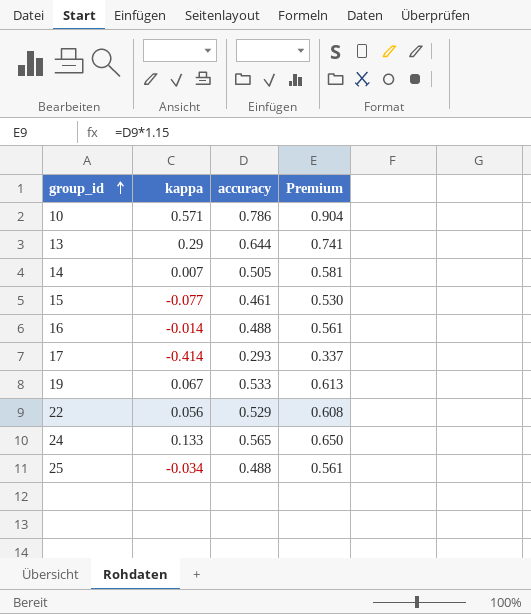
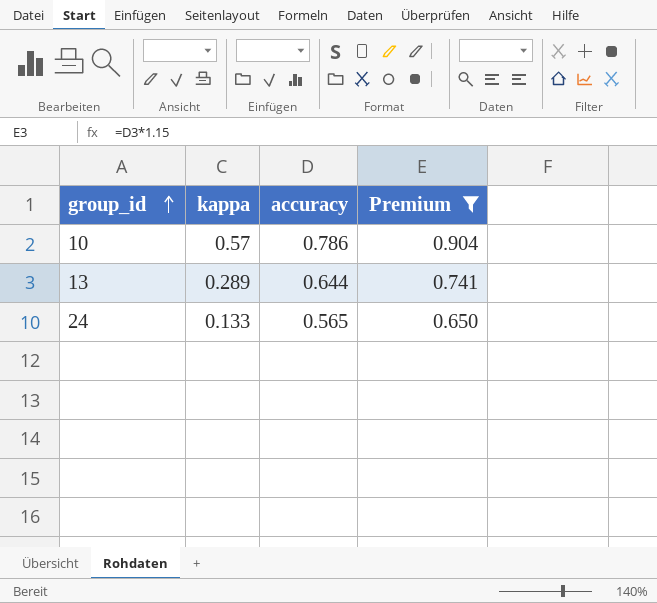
filter: none -> Premium >= 0.650
10 | kappa: 0.571 -> 0.57
13 | kappa: 0.29 -> 0.289

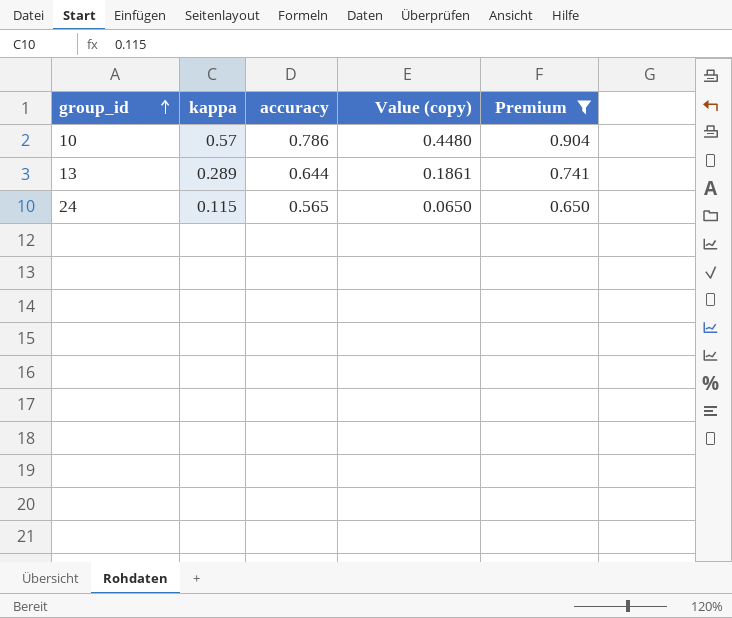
column Value (copy) | formula: none -> [kappa] * [accuracy]
24 | kappa: 0.133 -> 0.115

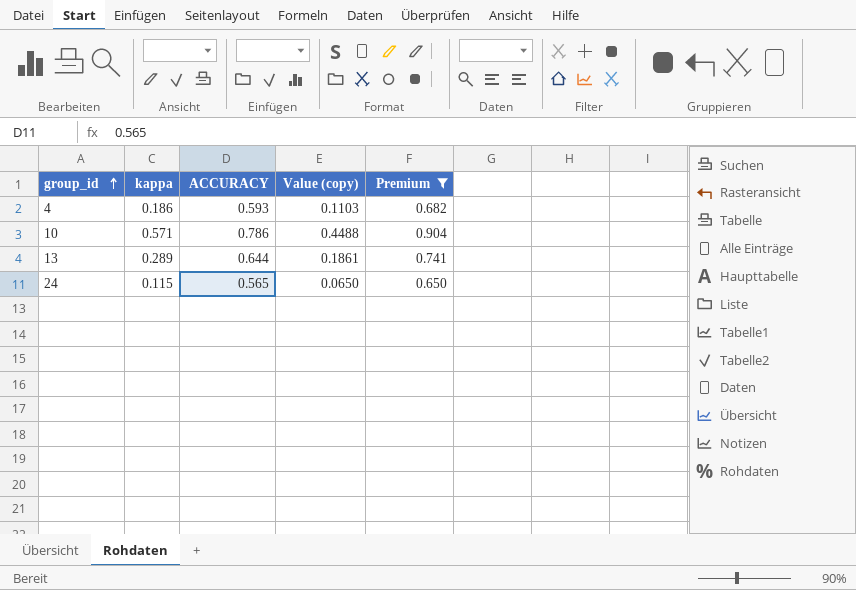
column name: accuracy -> ACCURACY
row 4: none -> 0.186 | 0.593 | 0.1103 | 0.682
10 | kappa: 0.57 -> 0.571
10 | Value (copy): 0.4480 -> 0.4488

